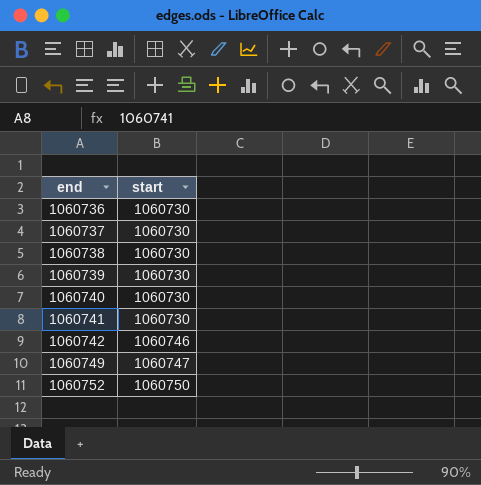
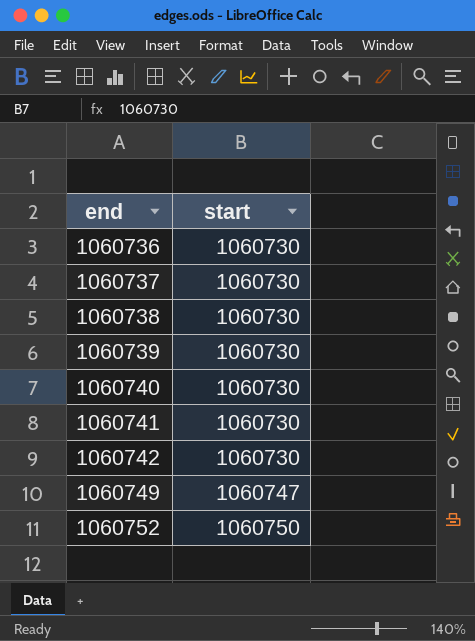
1060742 | start: 1060746 -> 1060730

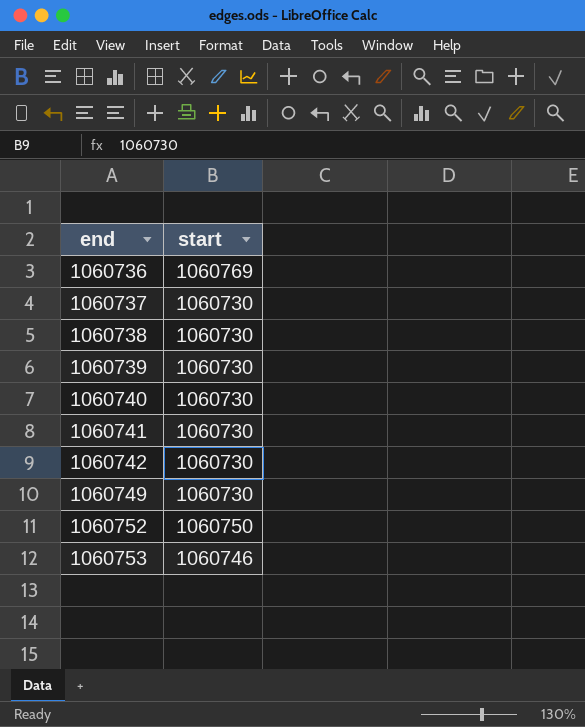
1060736 | start: 1060730 -> 1060769
1060749 | start: 1060747 -> 1060730
row 1060753: none -> 1060746

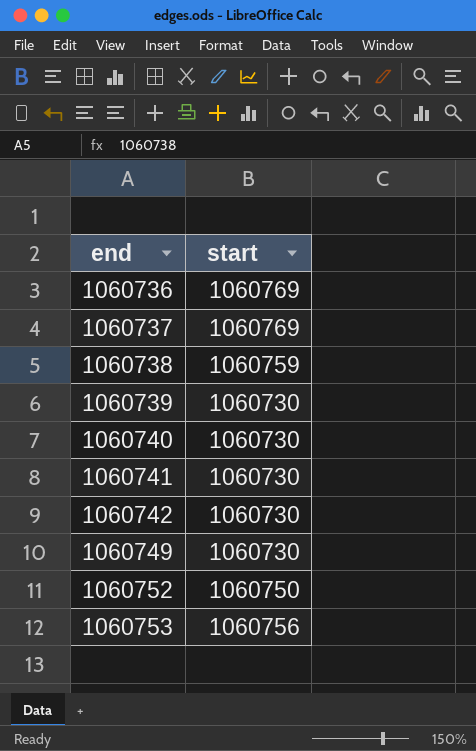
1060737 | start: 1060730 -> 1060769
1060738 | start: 1060730 -> 1060759
1060753 | start: 1060746 -> 1060756

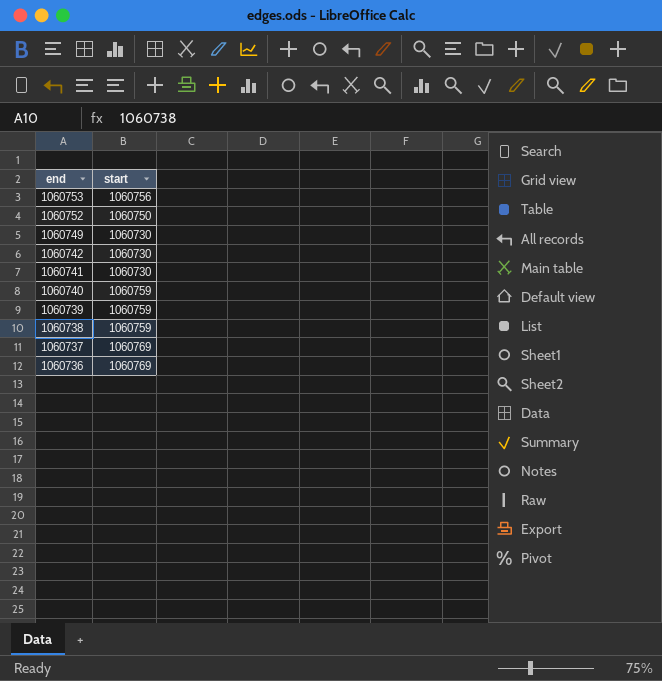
row order: end ascending -> end descending
1060740 | start: 1060730 -> 1060759
1060739 | start: 1060730 -> 1060759

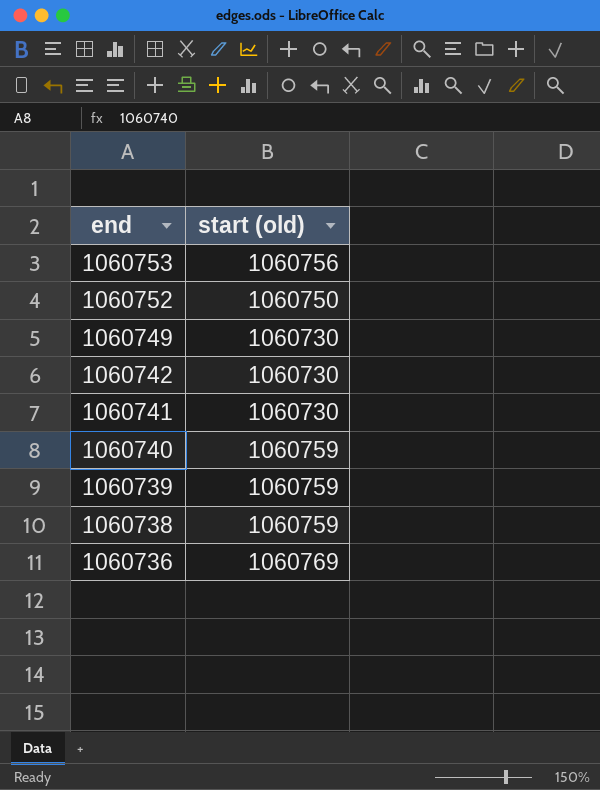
column name: start -> start (old)
row 1060737: 1060769 -> none

